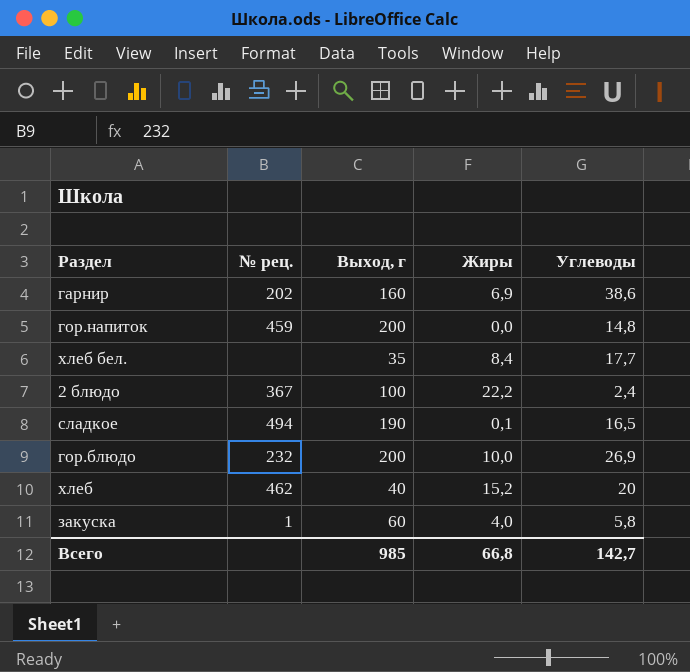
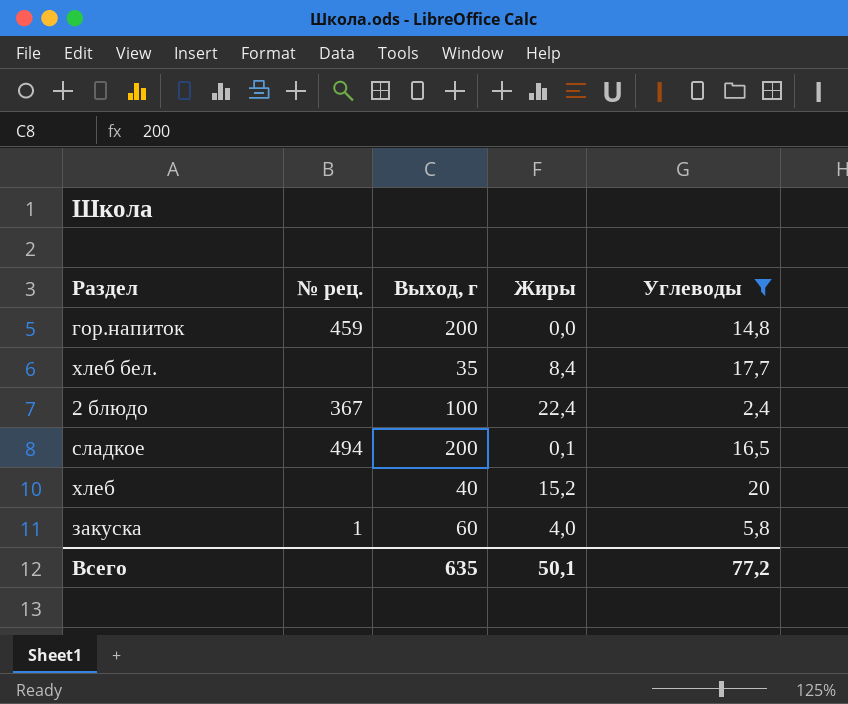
filter: none -> Углеводы <= 20
2 блюдо | Жиры: 22,2 -> 22,4
сладкое | Выход, г: 190 -> 200
хлеб | № рец.: 462 -> none
Всего | Выход, г: 985 -> 635
Всего | Жиры: 66,8 -> 50,1
Всего | Углеводы: 142,7 -> 77,2

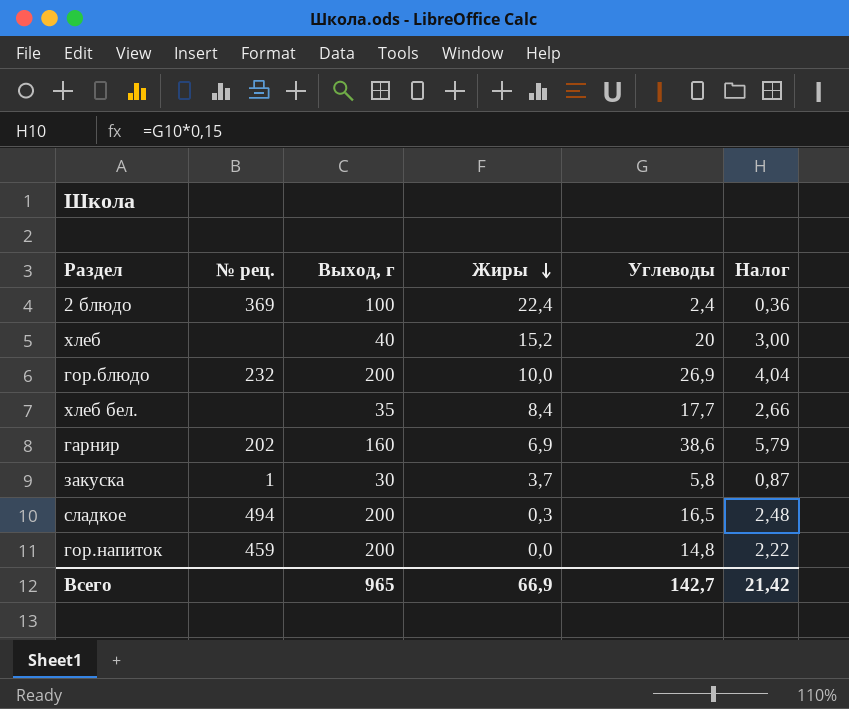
filter: Углеводы <= 20 -> none
row order: none -> Жиры descending
column Налог | formula: none -> [Углеводы] * 0,15
2 блюдо | № рец.: 367 -> 369
закуска | Выход, г: 60 -> 30
закуска | Жиры: 4,0 -> 3,7
сладкое | Жиры: 0,1 -> 0,3
Всего | Выход, г: 635 -> 965
Всего | Жиры: 50,1 -> 66,9
Всего | Углеводы: 77,2 -> 142,7

